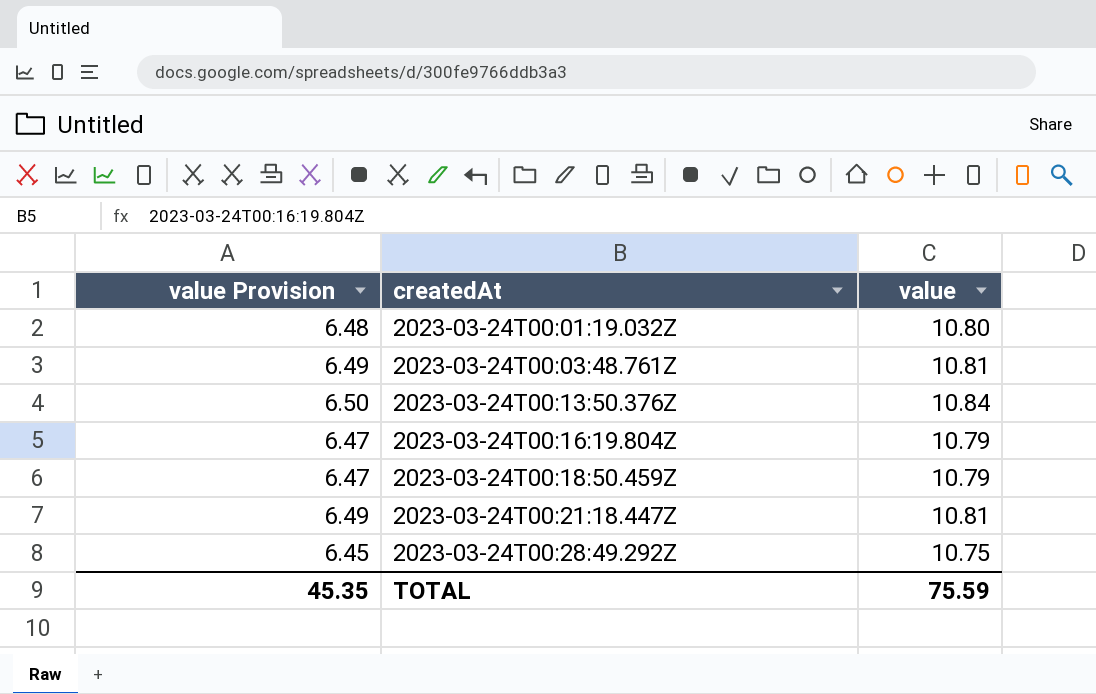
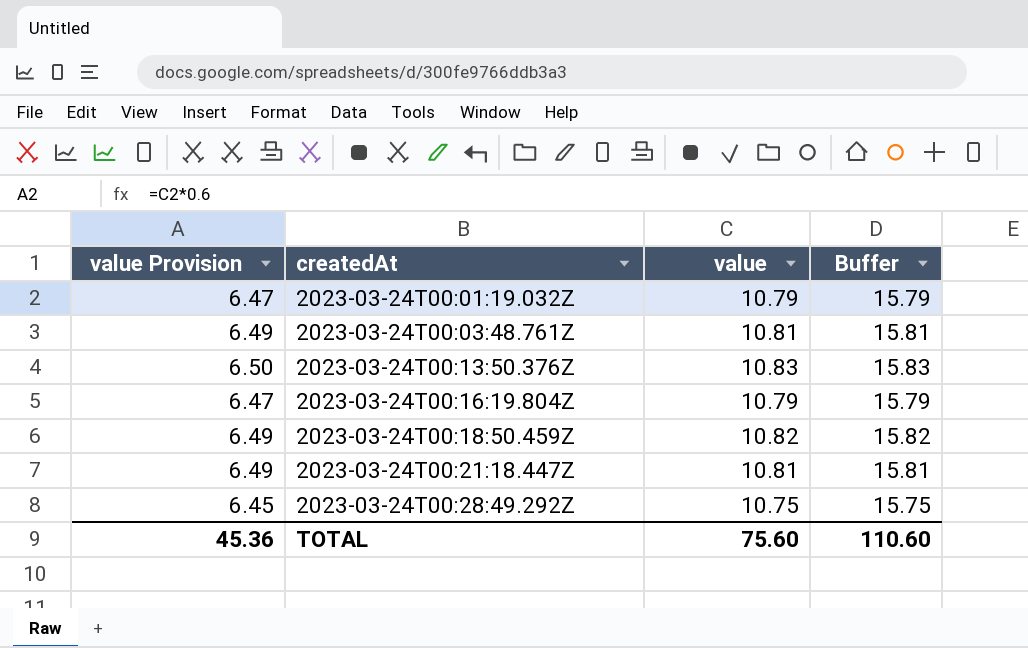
column Buffer | formula: none -> [value] + 5
2023-03-24T00:01:19.032Z | value Provision: 6.48 -> 6.47
2023-03-24T00:01:19.032Z | value: 10.80 -> 10.79
2023-03-24T00:13:50.376Z | value: 10.84 -> 10.83
2023-03-24T00:18:50.459Z | value Provision: 6.47 -> 6.49
2023-03-24T00:18:50.459Z | value: 10.79 -> 10.82
TOTAL | value Provision: 45.35 -> 45.36
TOTAL | value: 75.59 -> 75.60

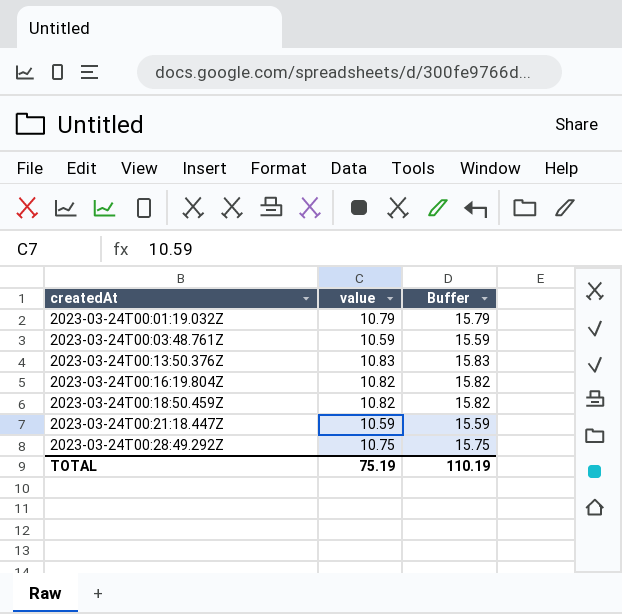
column value Provision | formula: [value] * 0.6 -> none
2023-03-24T00:03:48.761Z | value: 10.81 -> 10.59
2023-03-24T00:03:48.761Z | Buffer: 15.81 -> 15.59
2023-03-24T00:16:19.804Z | value: 10.79 -> 10.82
2023-03-24T00:16:19.804Z | Buffer: 15.79 -> 15.82
2023-03-24T00:21:18.447Z | value: 10.81 -> 10.59
2023-03-24T00:21:18.447Z | Buffer: 15.81 -> 15.59
TOTAL | value: 75.60 -> 75.19
TOTAL | Buffer: 110.60 -> 110.19

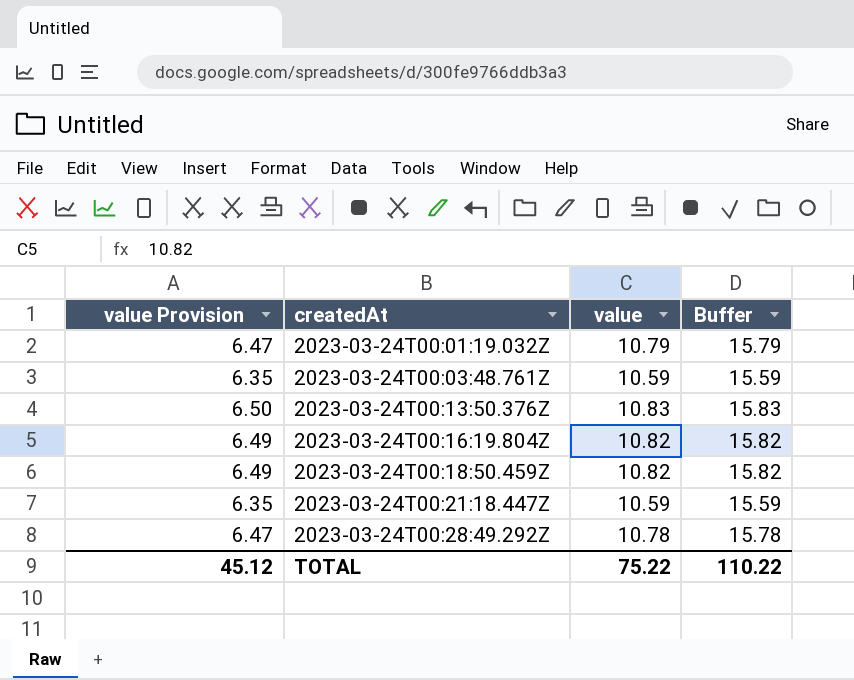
column value Provision | formula: none -> [value] * 0.6
2023-03-24T00:28:49.292Z | value: 10.75 -> 10.78
2023-03-24T00:28:49.292Z | Buffer: 15.75 -> 15.78
TOTAL | value: 75.19 -> 75.22
TOTAL | Buffer: 110.19 -> 110.22

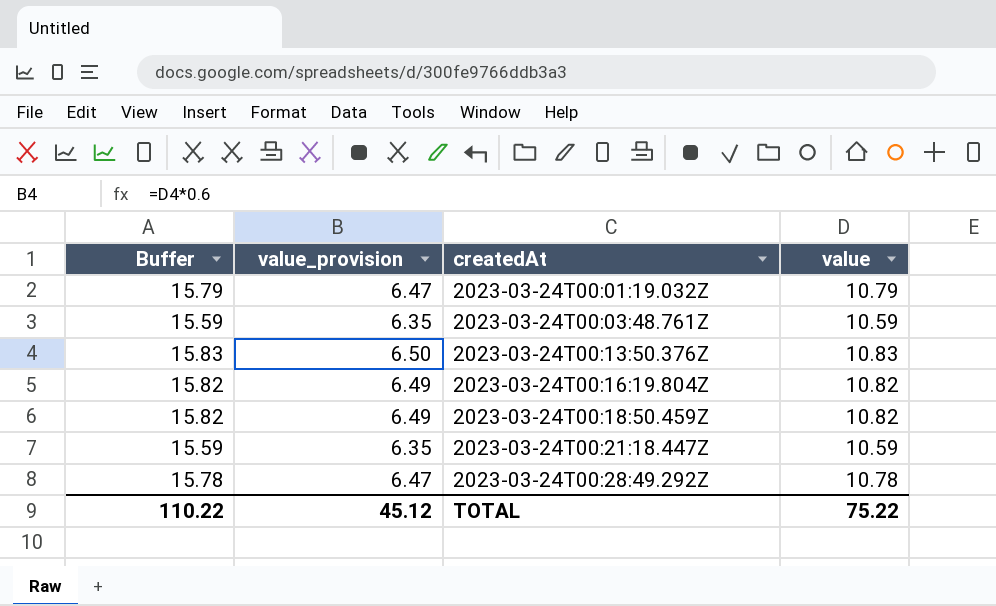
column Buffer | position: 4 -> 1
column name: value Provision -> value_provision

